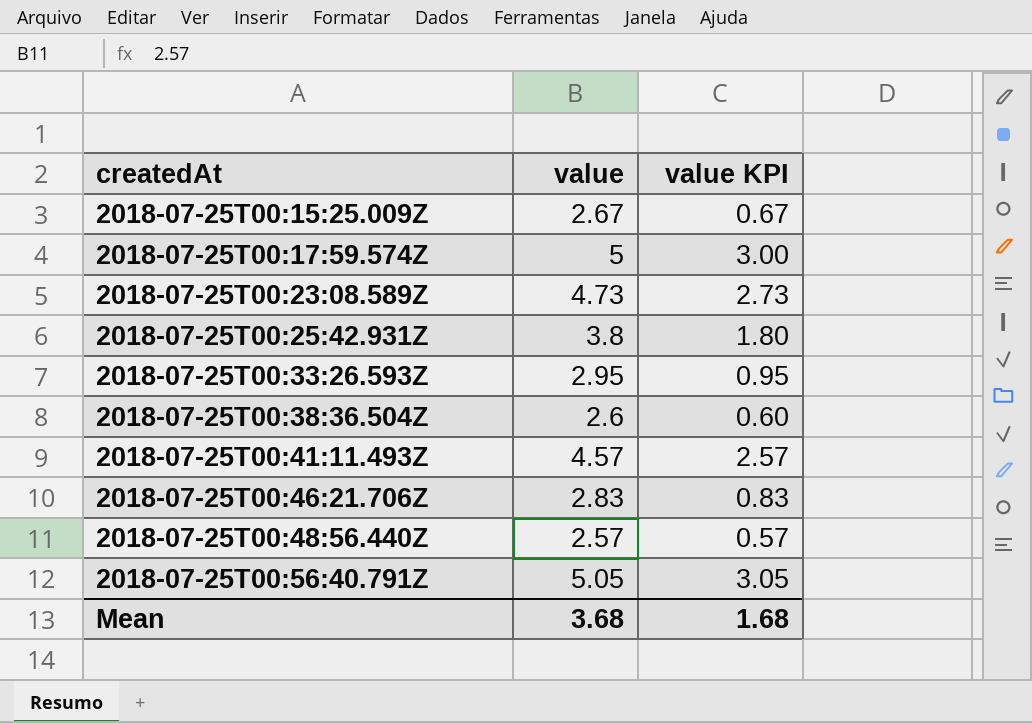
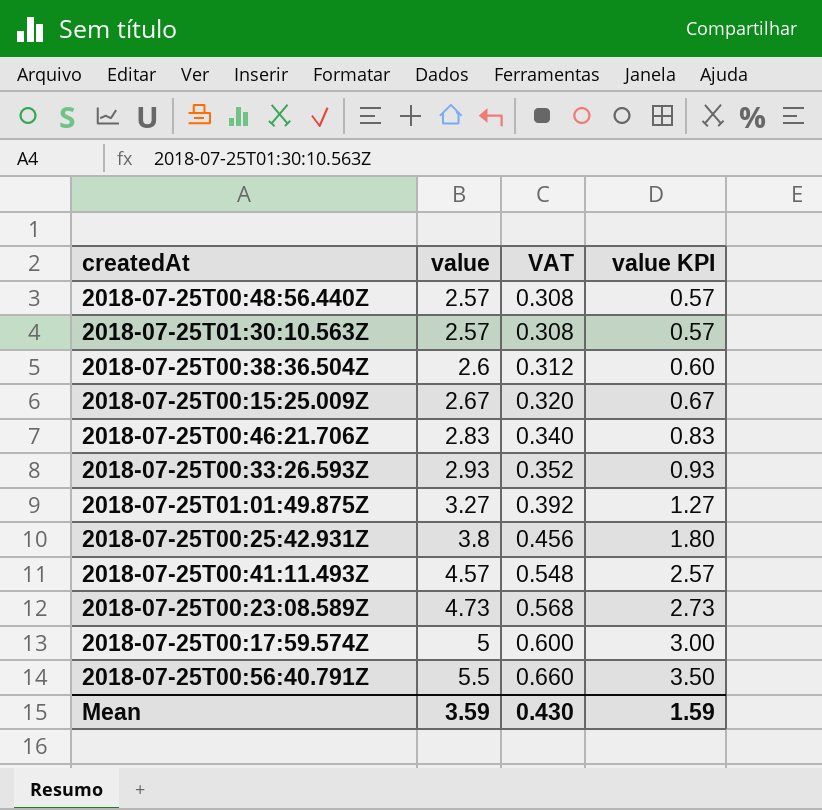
row order: createdAt ascending -> value ascending
column VAT | formula: none -> [value] * 0.12
row 2018-07-25T01:30:10.563Z: none -> 2.57 | 0.308 | 0.57
2018-07-25T00:33:26.593Z | value: 2.95 -> 2.93
2018-07-25T00:33:26.593Z | value KPI: 0.95 -> 0.93
row 2018-07-25T01:01:49.875Z: none -> 3.27 | 0.392 | 1.27
2018-07-25T00:56:40.791Z | value: 5.05 -> 5.5
2018-07-25T00:56:40.791Z | value KPI: 3.05 -> 3.50
Mean | value: 3.68 -> 3.59
Mean | value KPI: 1.68 -> 1.59

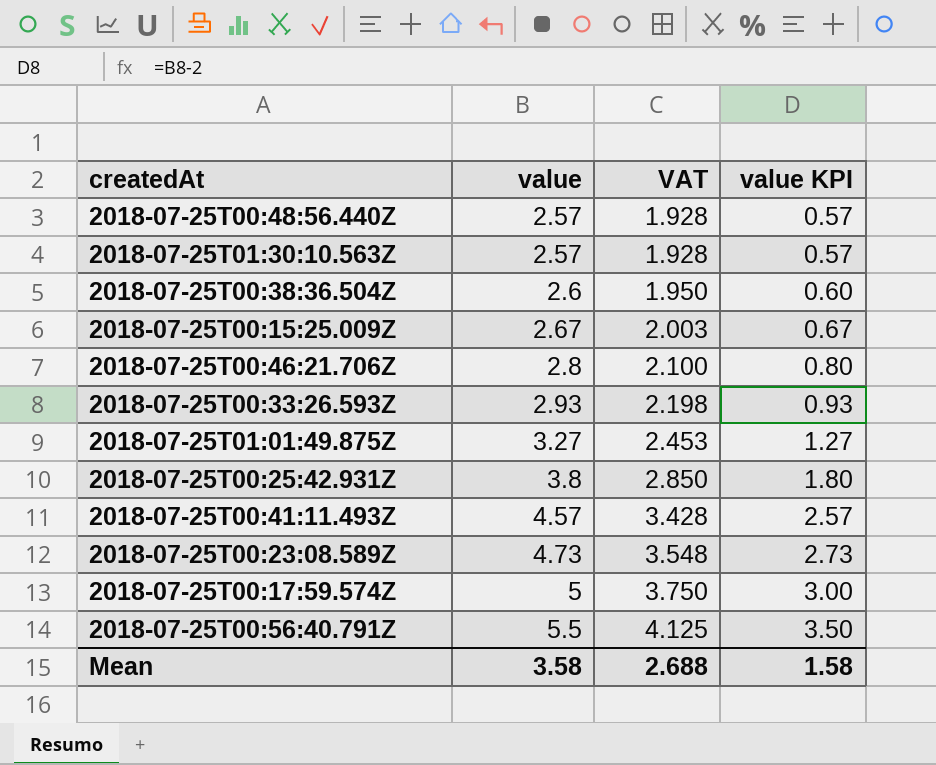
column VAT | formula: [value] * 0.12 -> [value] * 0.75
2018-07-25T00:46:21.706Z | value: 2.83 -> 2.8
2018-07-25T00:46:21.706Z | value KPI: 0.83 -> 0.80
Mean | value: 3.59 -> 3.58
Mean | VAT: 0.430 -> 2.688
Mean | value KPI: 1.59 -> 1.58

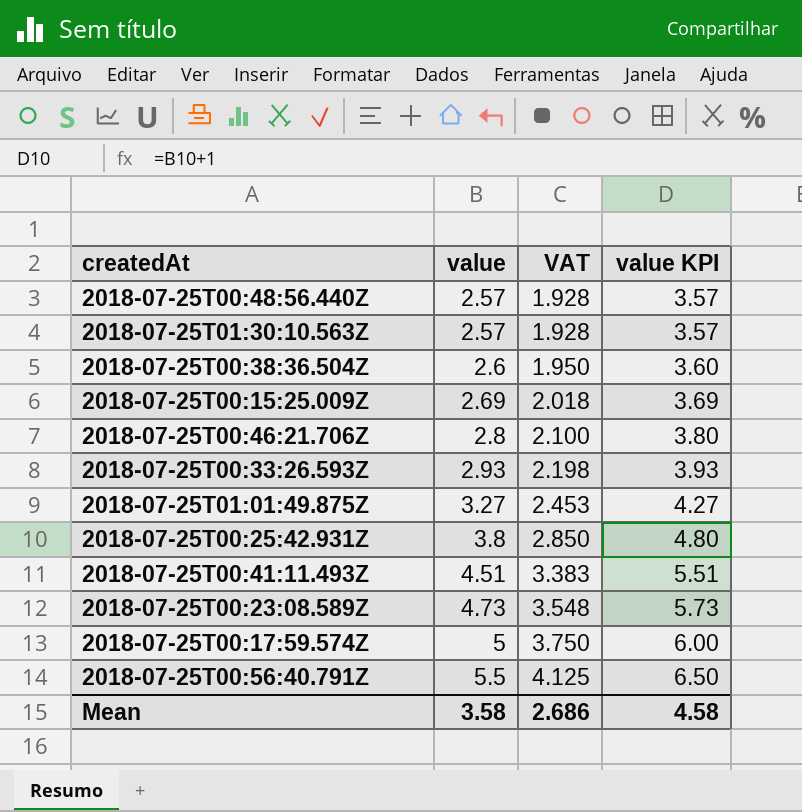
column value KPI | formula: [value] - 2 -> [value] + 1
2018-07-25T00:15:25.009Z | value: 2.67 -> 2.69
2018-07-25T00:15:25.009Z | VAT: 2.003 -> 2.018
2018-07-25T00:41:11.493Z | value: 4.57 -> 4.51
2018-07-25T00:41:11.493Z | VAT: 3.428 -> 3.383
Mean | VAT: 2.688 -> 2.686
Mean | value KPI: 1.58 -> 4.58

